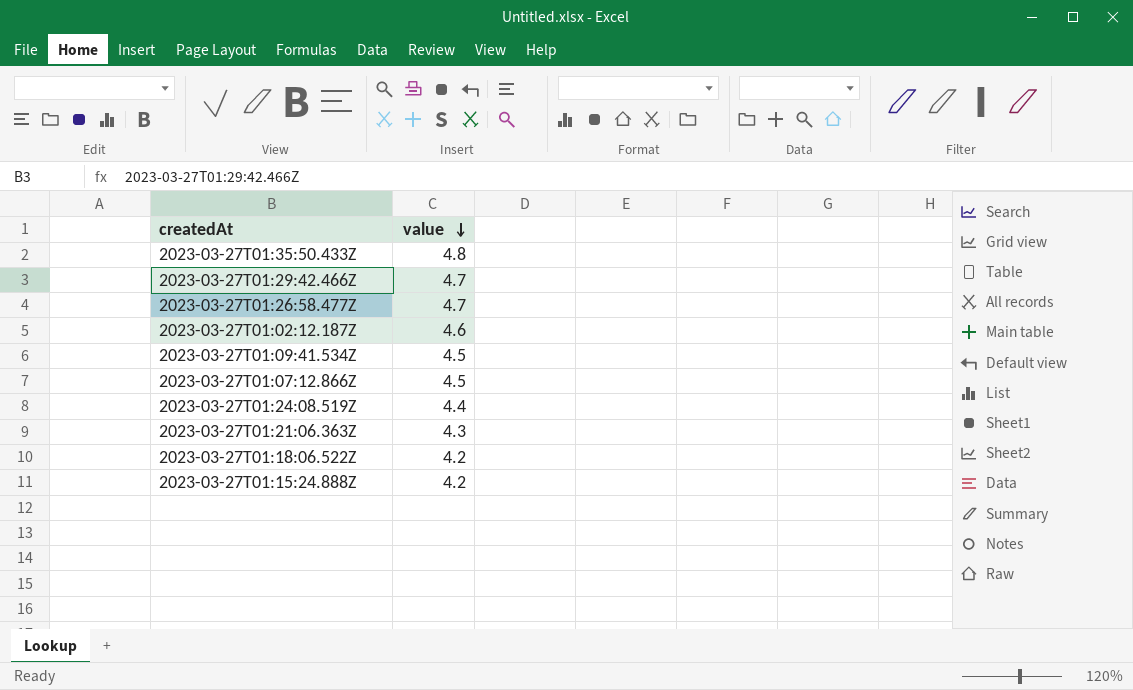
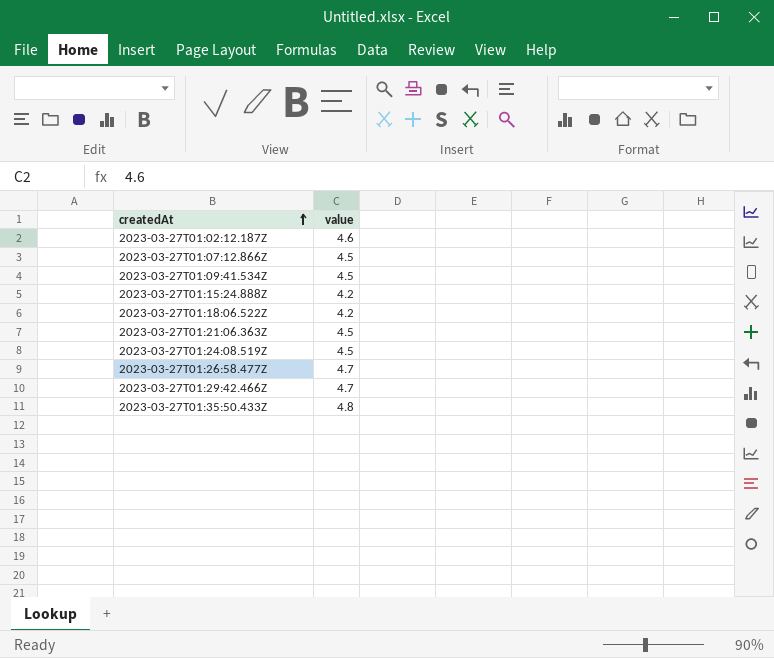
row order: value descending -> createdAt ascending
2023-03-27T01:21:06.363Z | value: 4.3 -> 4.5
2023-03-27T01:24:08.519Z | value: 4.4 -> 4.5

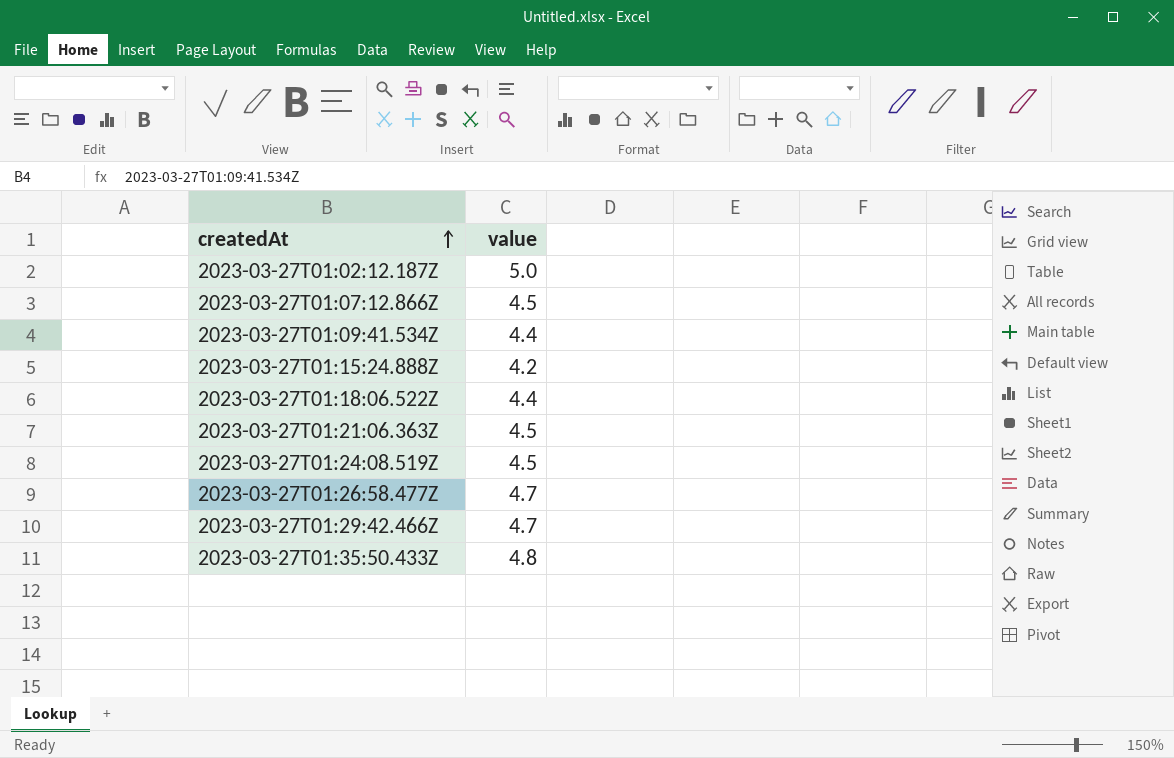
2023-03-27T01:02:12.187Z | value: 4.6 -> 5.0
2023-03-27T01:09:41.534Z | value: 4.5 -> 4.4
2023-03-27T01:18:06.522Z | value: 4.2 -> 4.4

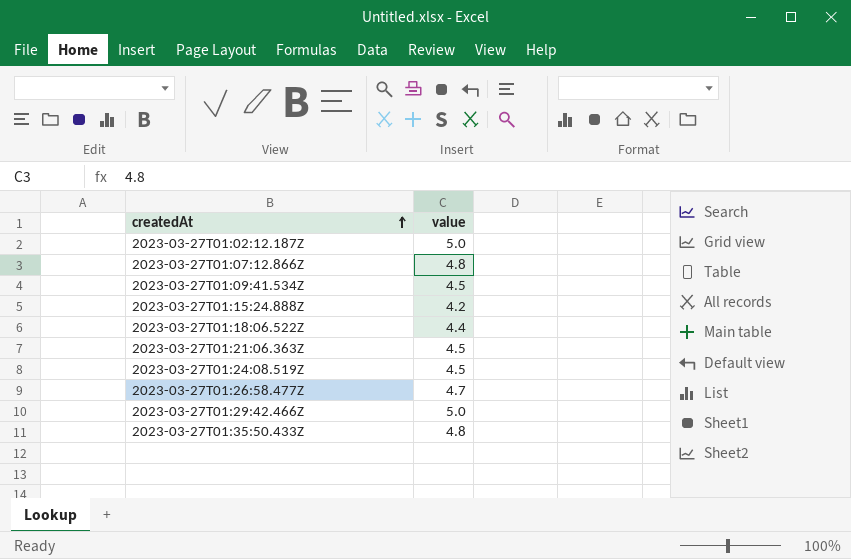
2023-03-27T01:07:12.866Z | value: 4.5 -> 4.8
2023-03-27T01:09:41.534Z | value: 4.4 -> 4.5
2023-03-27T01:29:42.466Z | value: 4.7 -> 5.0

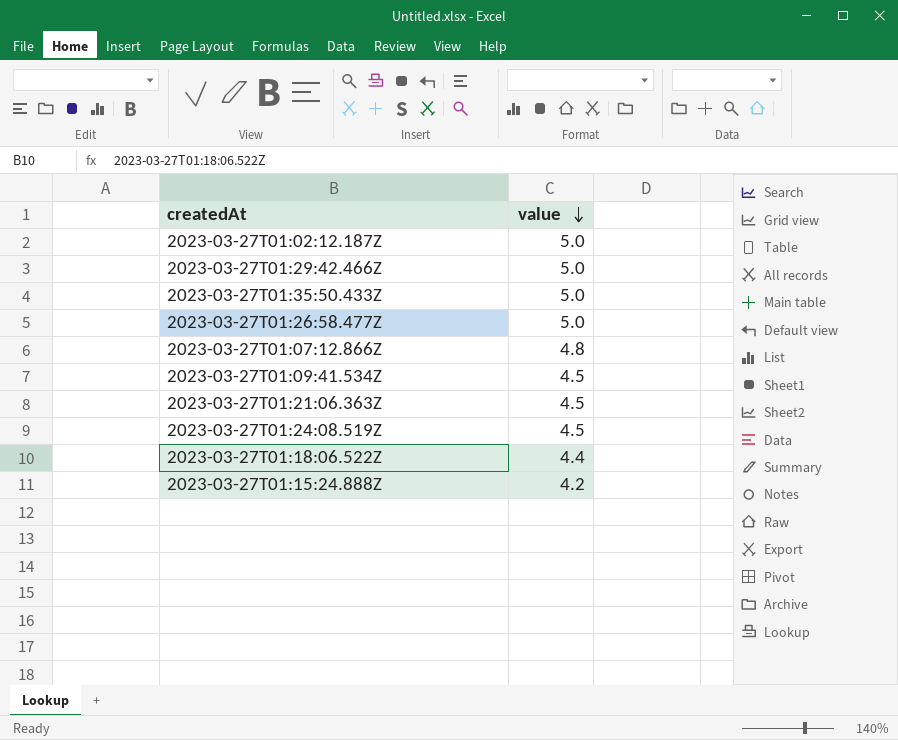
row order: createdAt ascending -> value descending
2023-03-27T01:35:50.433Z | value: 4.8 -> 5.0
2023-03-27T01:26:58.477Z | value: 4.7 -> 5.0

